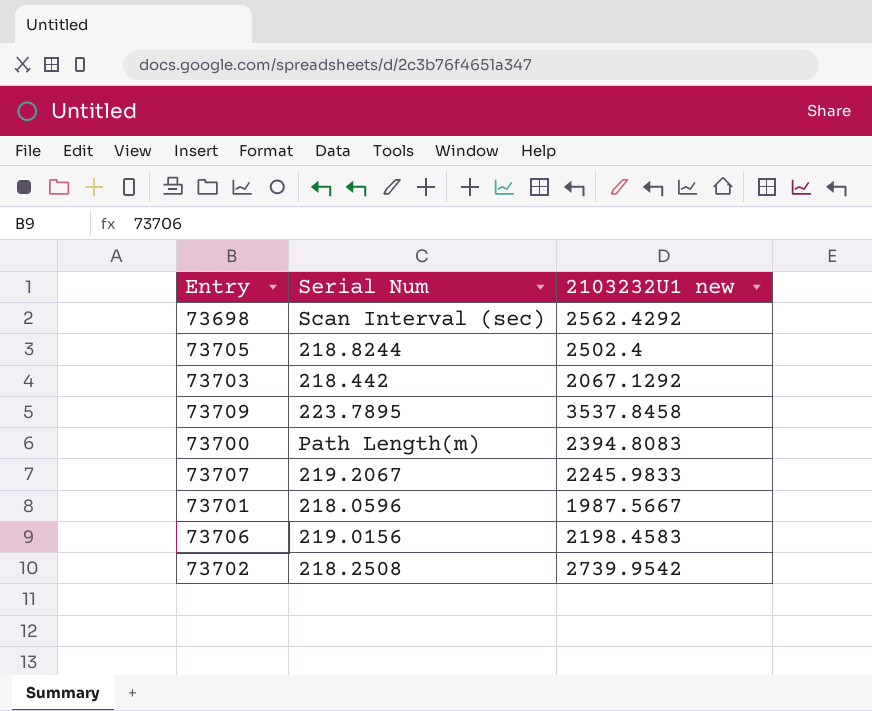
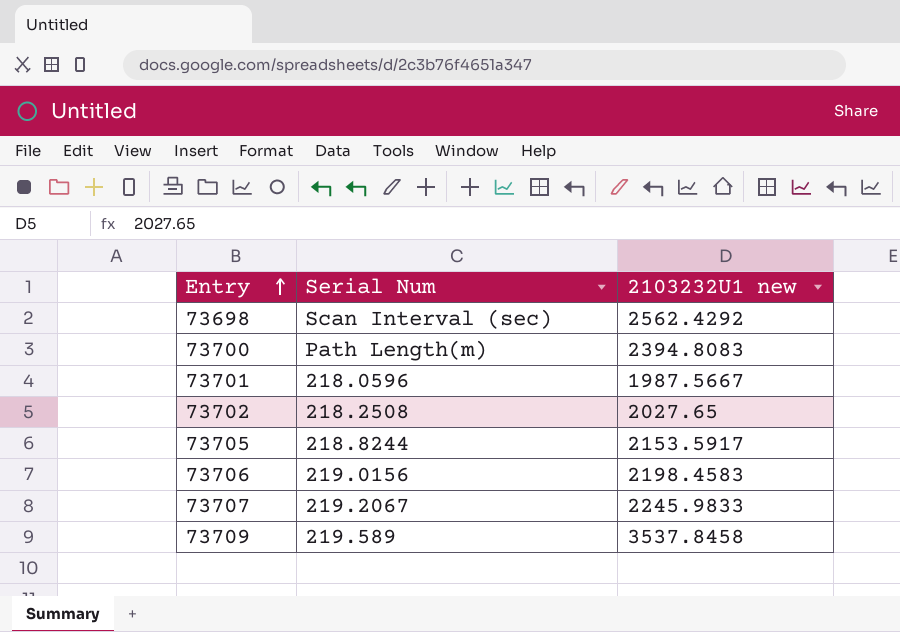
row order: none -> Entry ascending
row 73703: 218.442 | 2067.1292 -> none
73702 | 2103232U1 new: 2739.9542 -> 2027.65
73705 | 2103232U1 new: 2502.4 -> 2153.5917
73709 | Serial Num: 223.7895 -> 219.589

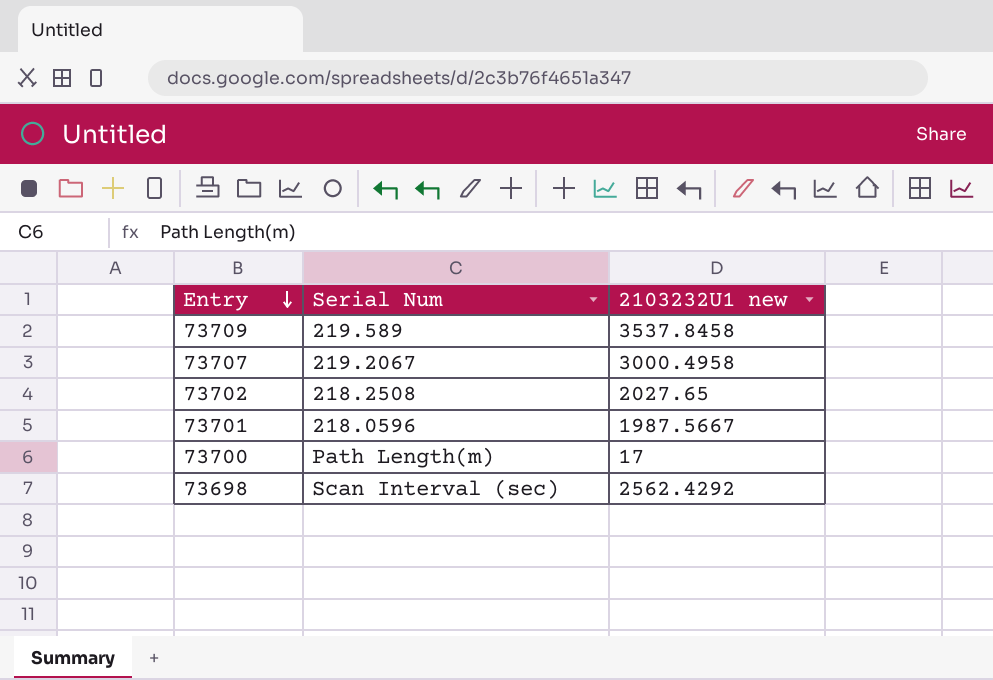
row order: Entry ascending -> Entry descending
row 73705: 218.8244 | 2153.5917 -> none
row 73706: 219.0156 | 2198.4583 -> none
73707 | 2103232U1 new: 2245.9833 -> 3000.4958
73700 | 2103232U1 new: 2394.8083 -> 17

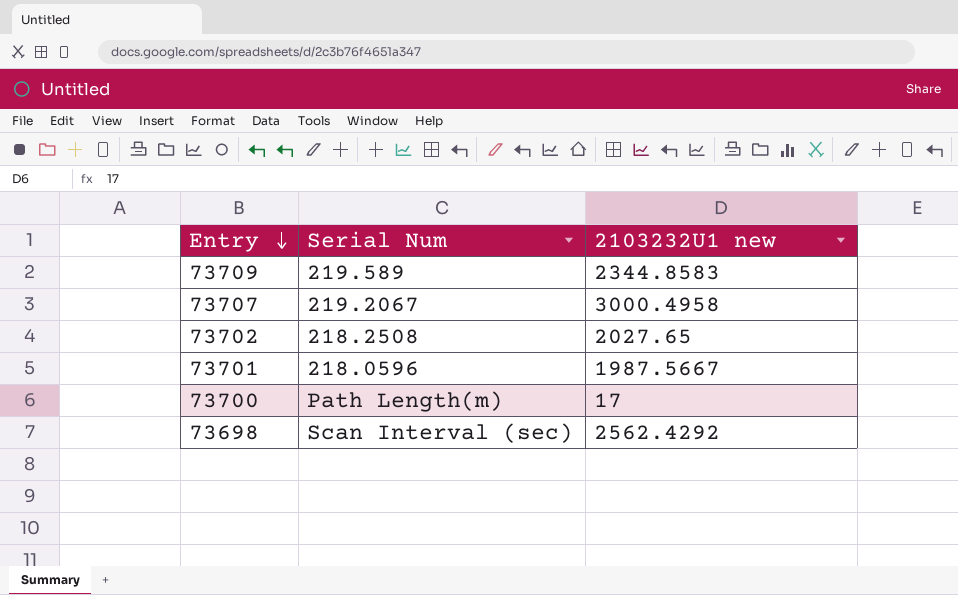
73709 | 2103232U1 new: 3537.8458 -> 2344.8583

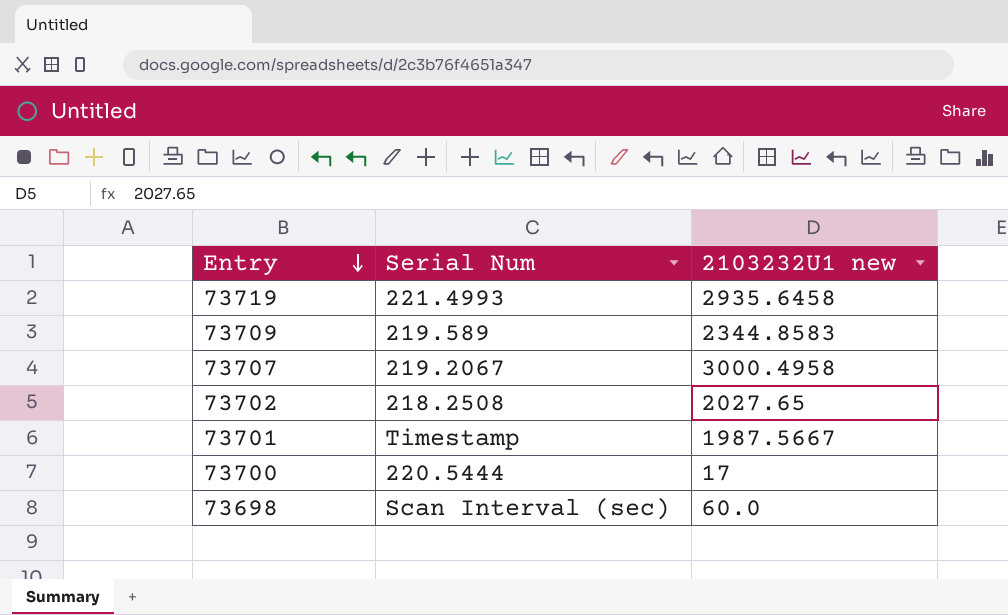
row 73719: none -> 221.4993 | 2935.6458
73701 | Serial Num: 218.0596 -> Timestamp
73700 | Serial Num: Path Length(m) -> 220.5444
73698 | 2103232U1 new: 2562.4292 -> 60.0

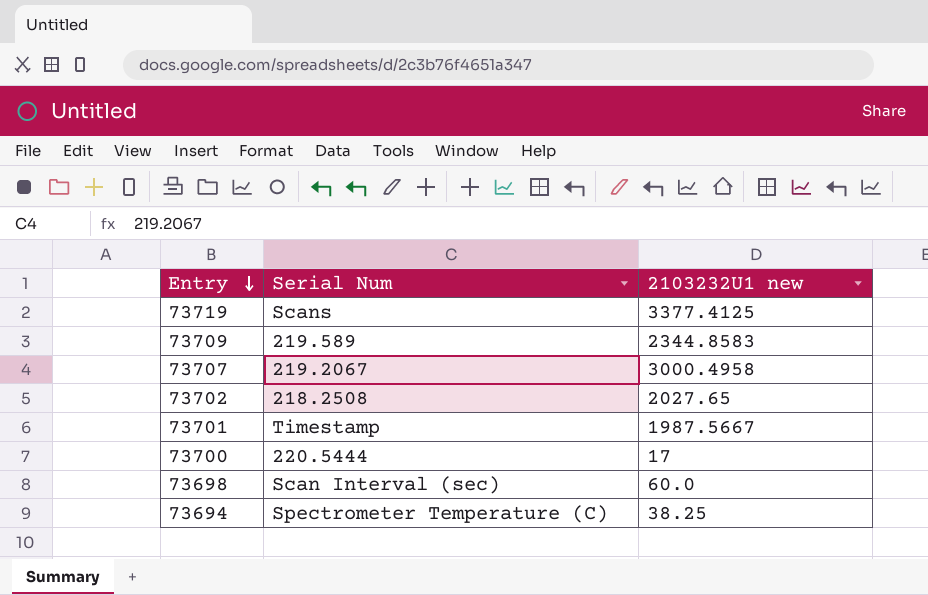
73719 | Serial Num: 221.4993 -> Scans
73719 | 2103232U1 new: 2935.6458 -> 3377.4125
row 73694: none -> Spectrometer Temperature (C) | 38.25

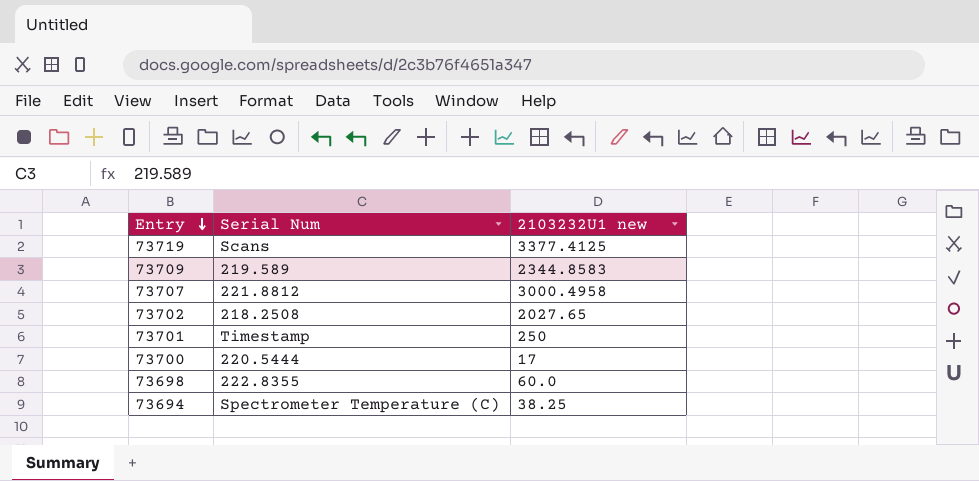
73707 | Serial Num: 219.2067 -> 221.8812
73701 | 2103232U1 new: 1987.5667 -> 250
73698 | Serial Num: Scan Interval (sec) -> 222.8355

